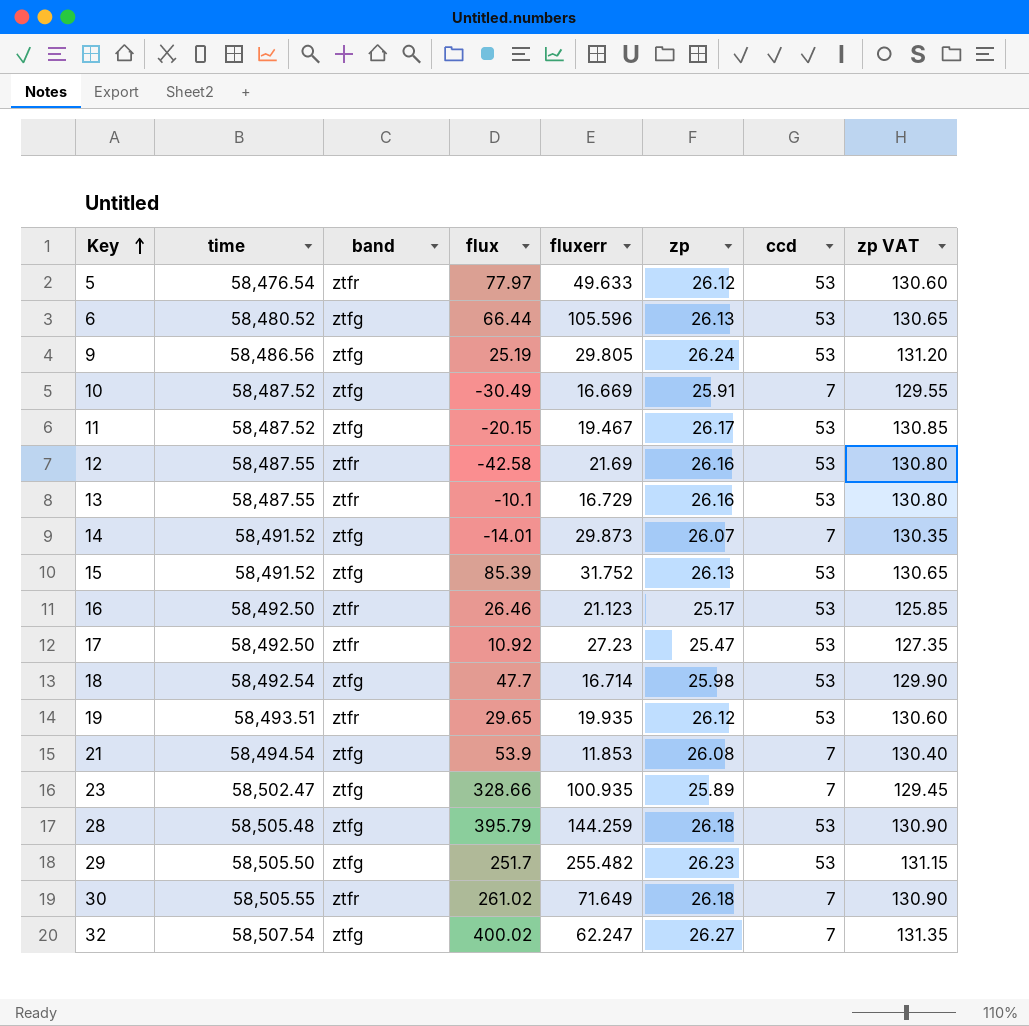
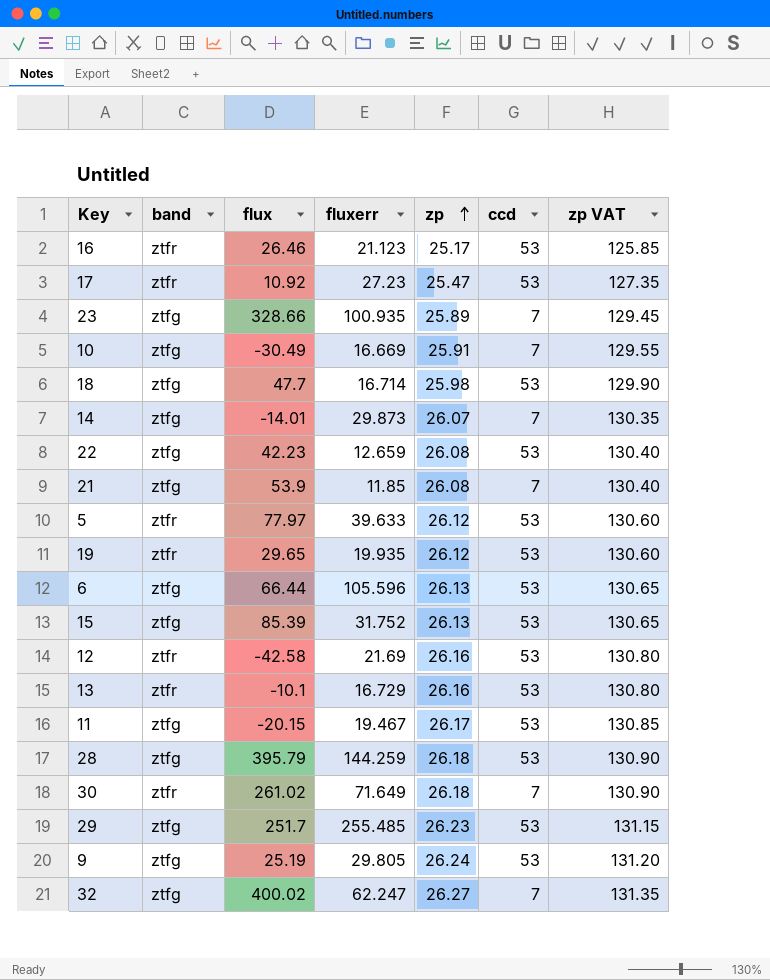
row order: Key ascending -> zp ascending
column time | position: 2 -> none
row 22: none -> ztfg | 42.23 | 12.659 | 26.08 | 53 | 130.40
21 | fluxerr: 11.853 -> 11.85
5 | fluxerr: 49.633 -> 39.633
29 | fluxerr: 255.482 -> 255.485

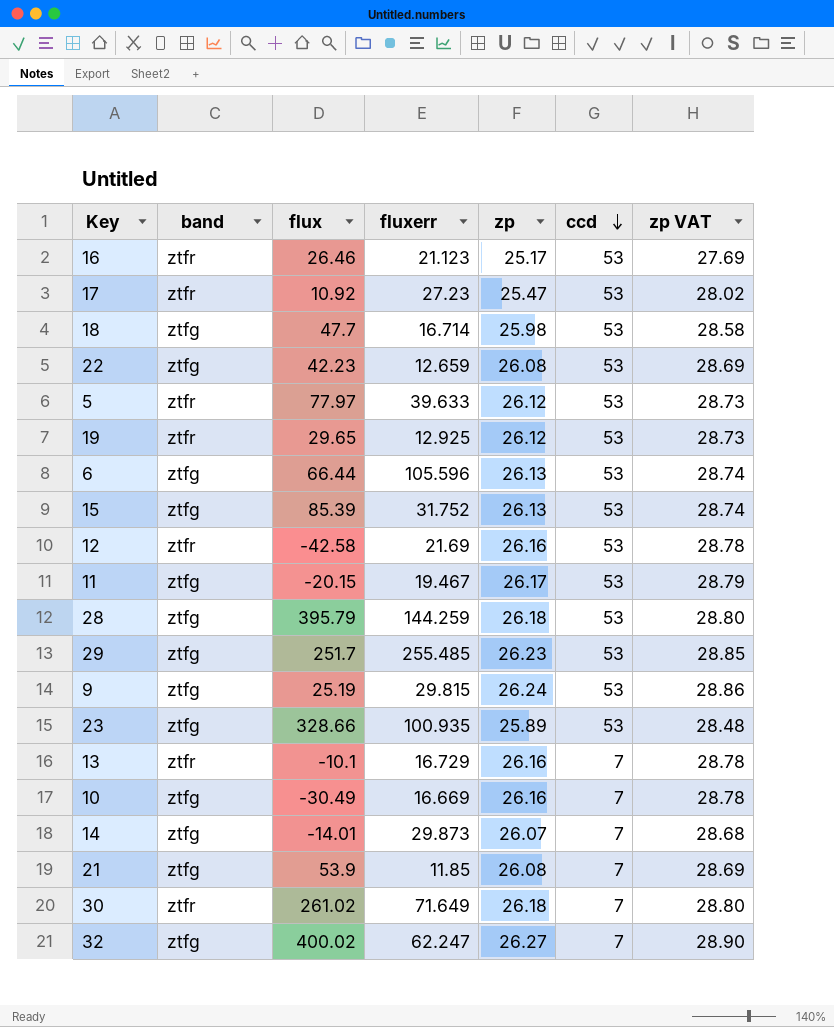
row order: zp ascending -> ccd descending
column zp VAT | formula: [zp] * 5 -> [zp] * 1.1
19 | fluxerr: 19.935 -> 12.925
9 | fluxerr: 29.805 -> 29.815
23 | ccd: 7 -> 53
13 | ccd: 53 -> 7
10 | zp: 25.91 -> 26.16

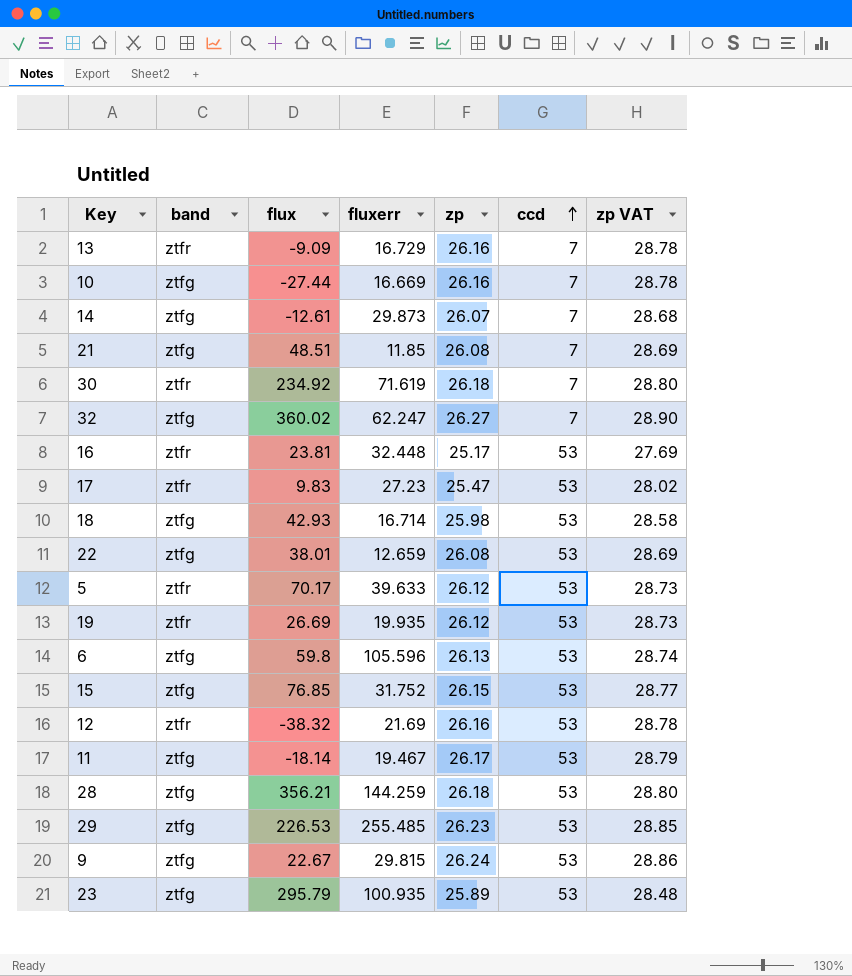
row order: ccd descending -> ccd ascending
13 | flux: -10.1 -> -9.09
10 | flux: -30.49 -> -27.44
14 | flux: -14.01 -> -12.61
21 | flux: 53.9 -> 48.51
30 | flux: 261.02 -> 234.92
30 | fluxerr: 71.649 -> 71.619
32 | flux: 400.02 -> 360.02
16 | flux: 26.46 -> 23.81
16 | fluxerr: 21.123 -> 32.448
17 | flux: 10.92 -> 9.83
18 | flux: 47.7 -> 42.93
22 | flux: 42.23 -> 38.01
5 | flux: 77.97 -> 70.17
19 | flux: 29.65 -> 26.69
19 | fluxerr: 12.925 -> 19.935
6 | flux: 66.44 -> 59.8
15 | flux: 85.39 -> 76.85
15 | zp: 26.13 -> 26.15
15 | zp VAT: 28.74 -> 28.77
12 | flux: -42.58 -> -38.32
11 | flux: -20.15 -> -18.14
28 | flux: 395.79 -> 356.21
29 | flux: 251.7 -> 226.53
9 | flux: 25.19 -> 22.67
23 | flux: 328.66 -> 295.79

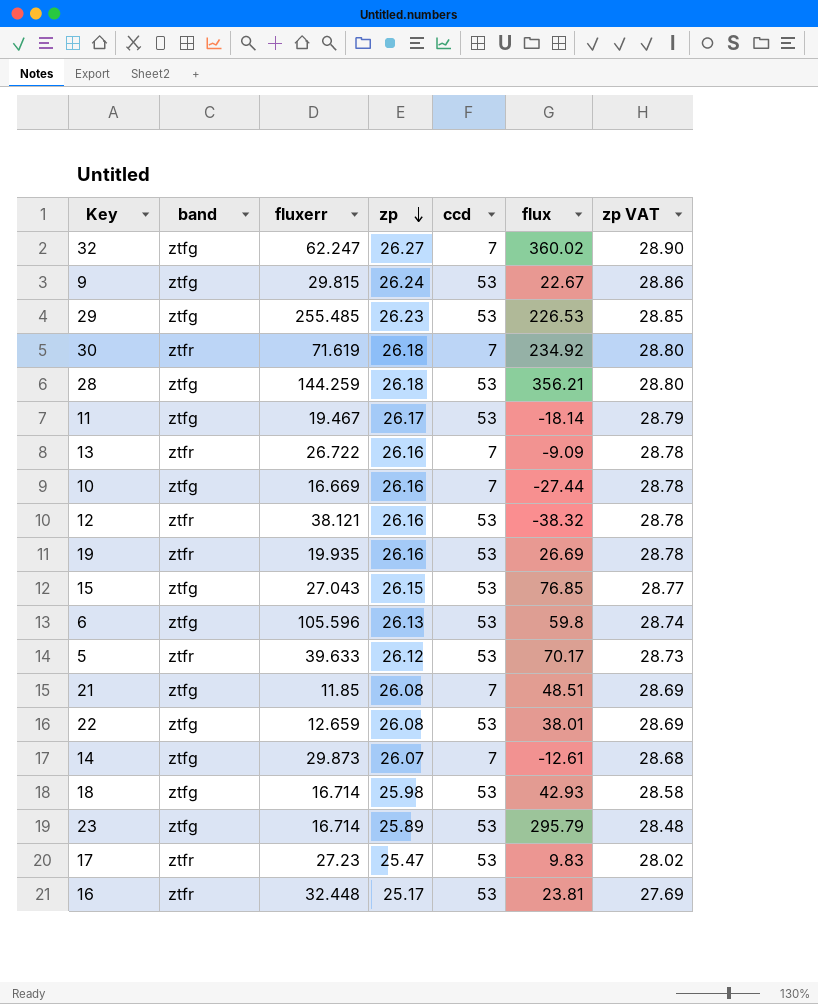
row order: ccd ascending -> zp descending
column flux | position: 3 -> 6
13 | fluxerr: 16.729 -> 26.722
12 | fluxerr: 21.69 -> 38.121
19 | zp: 26.12 -> 26.16
19 | zp VAT: 28.73 -> 28.78
15 | fluxerr: 31.752 -> 27.043
23 | fluxerr: 100.935 -> 16.714

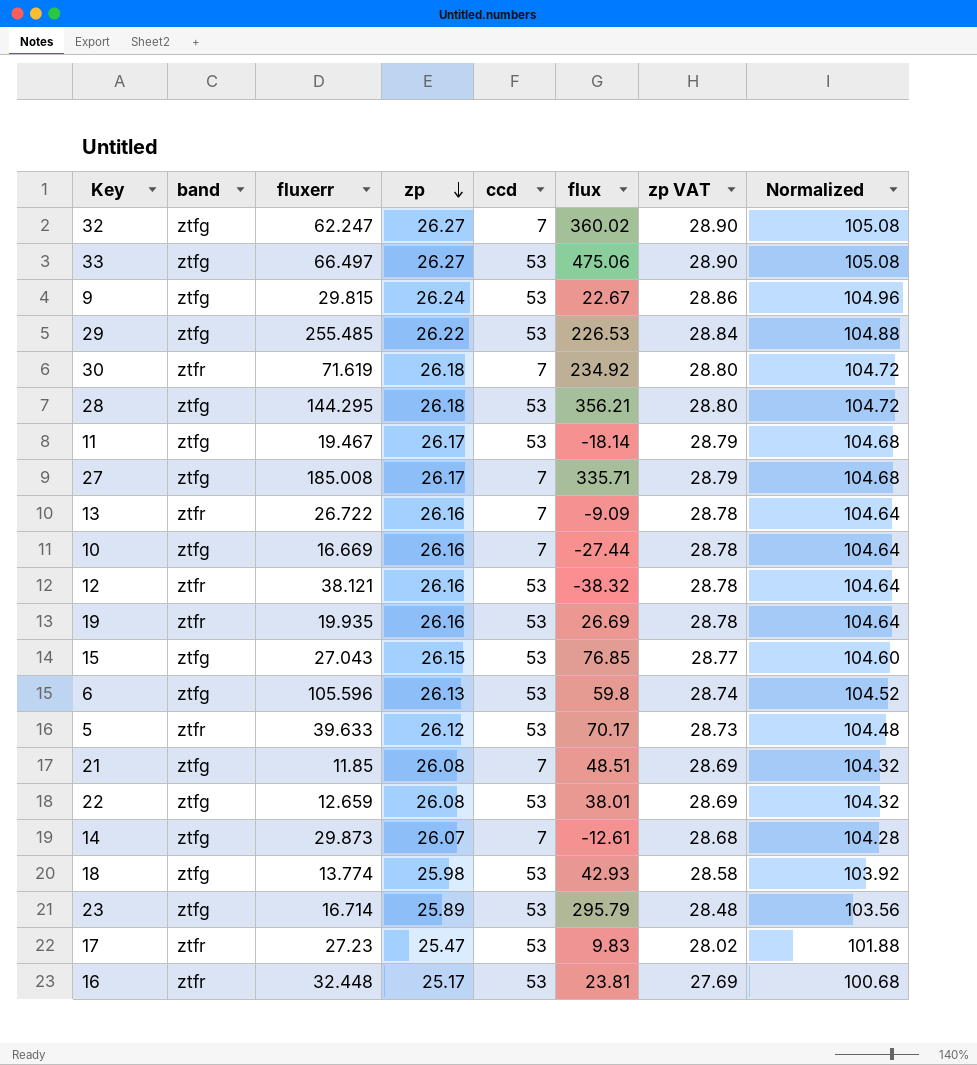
column Normalized | formula: none -> [zp] * 4
row 33: none -> ztfg | 66.497 | 26.27 | 53 | 475.06 | 28.90 | 105.08
29 | zp: 26.23 -> 26.22
29 | zp VAT: 28.85 -> 28.84
28 | fluxerr: 144.259 -> 144.295
row 27: none -> ztfg | 185.008 | 26.17 | 7 | 335.71 | 28.79 | 104.68
18 | fluxerr: 16.714 -> 13.774

